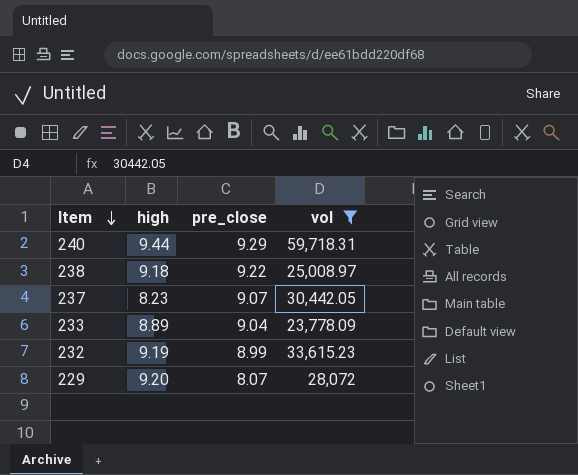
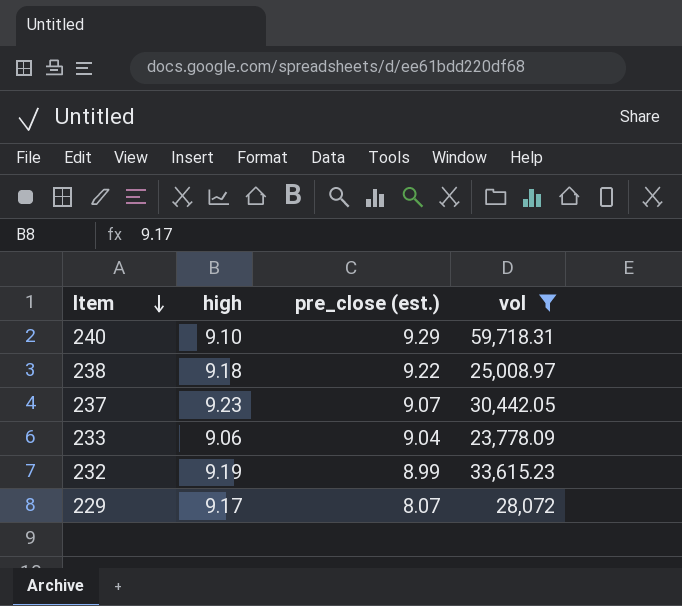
column name: pre_close -> pre_close (est.)
240 | high: 9.44 -> 9.10
237 | high: 8.23 -> 9.23
233 | high: 8.89 -> 9.06
229 | high: 9.20 -> 9.17

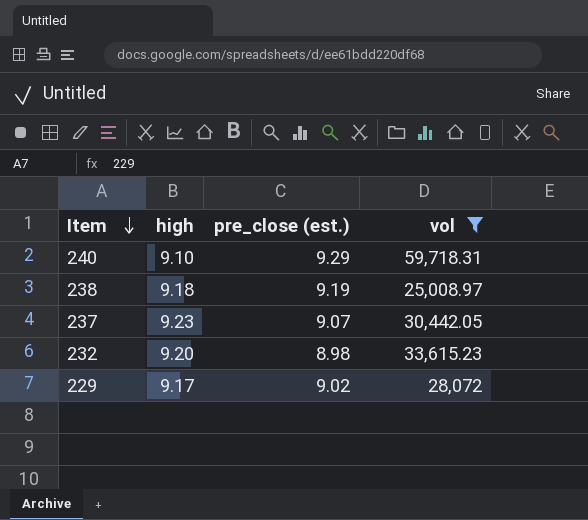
row 233: 9.06 | 9.04 | 23,778.09 -> none
238 | pre_close (est.): 9.22 -> 9.19
232 | high: 9.19 -> 9.20
232 | pre_close (est.): 8.99 -> 8.98
229 | pre_close (est.): 8.07 -> 9.02

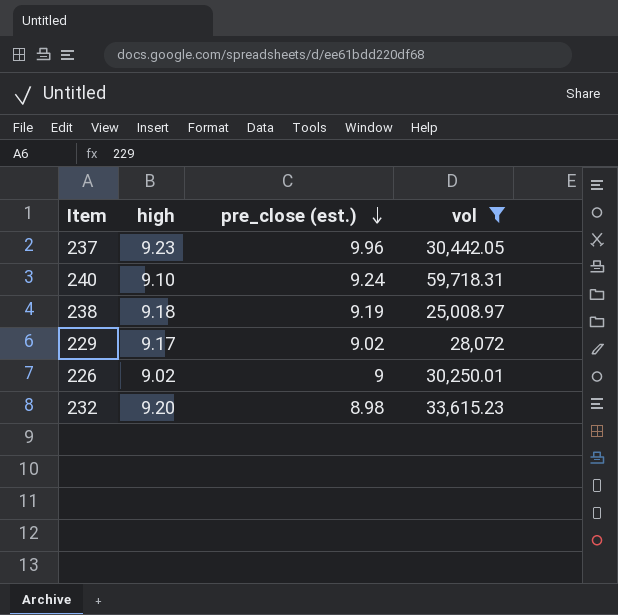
row order: Item descending -> pre_close (est.) descending
237 | pre_close (est.): 9.07 -> 9.96
240 | pre_close (est.): 9.29 -> 9.24
row 226: none -> 9.02 | 9 | 30,250.01

